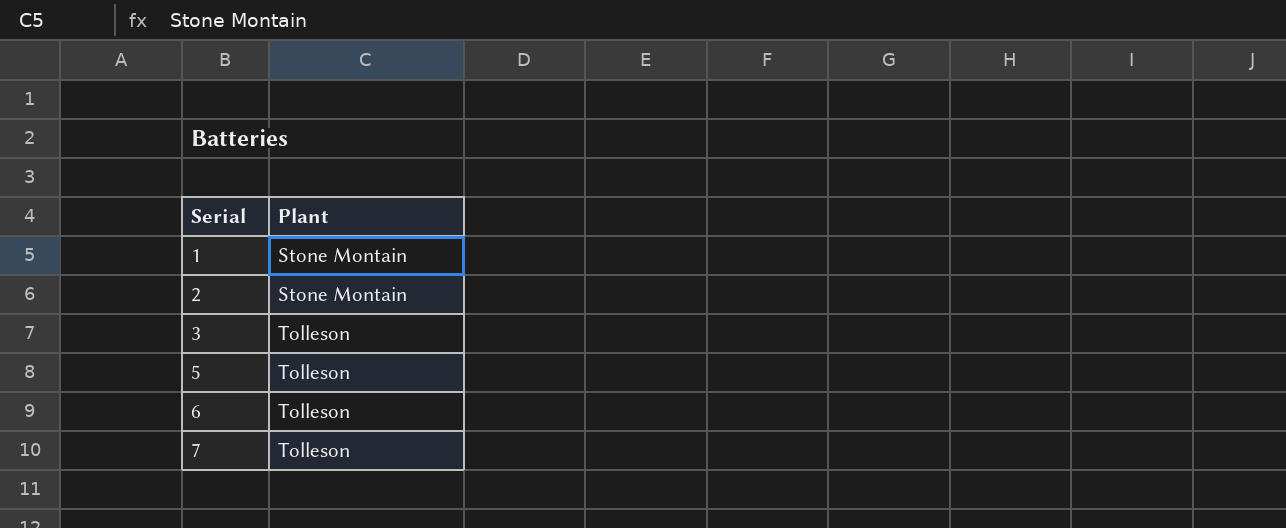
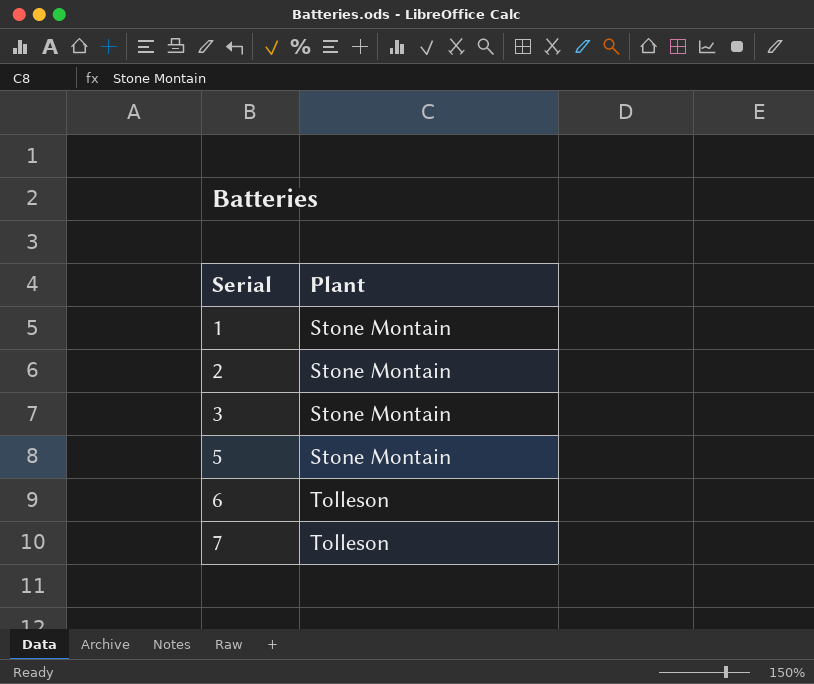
3 | Plant: Tolleson -> Stone Montain
5 | Plant: Tolleson -> Stone Montain

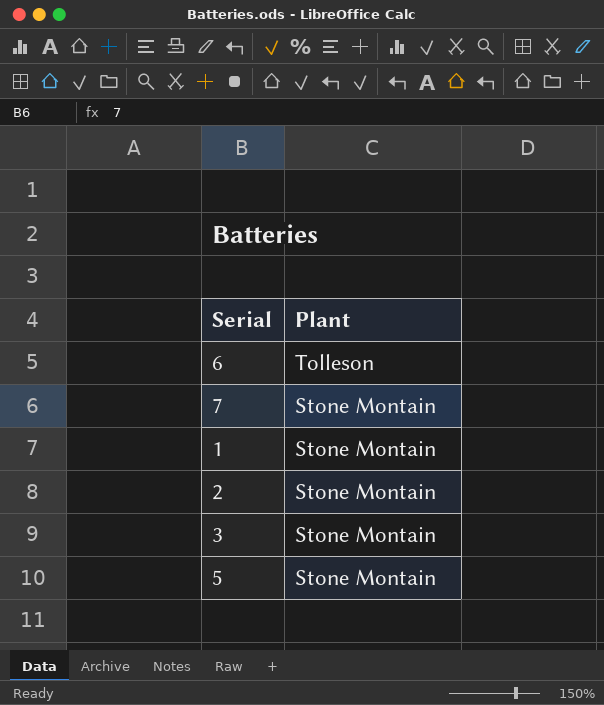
row order: Serial ascending -> Plant descending
7 | Plant: Tolleson -> Stone Montain

